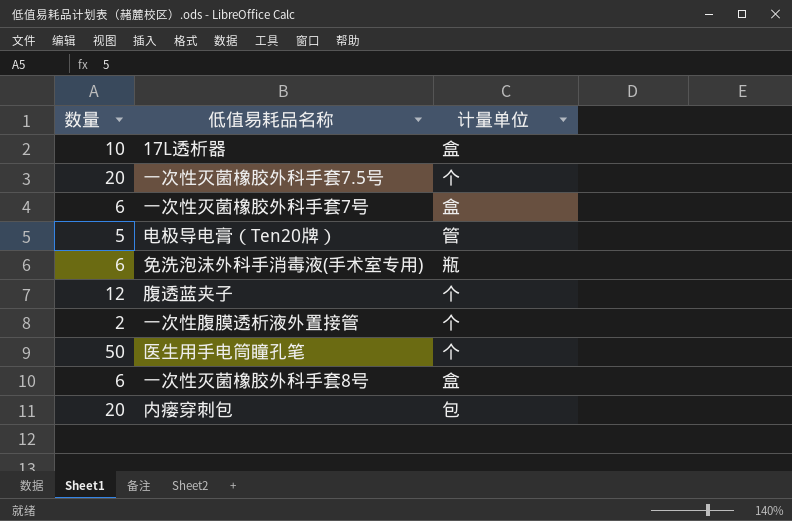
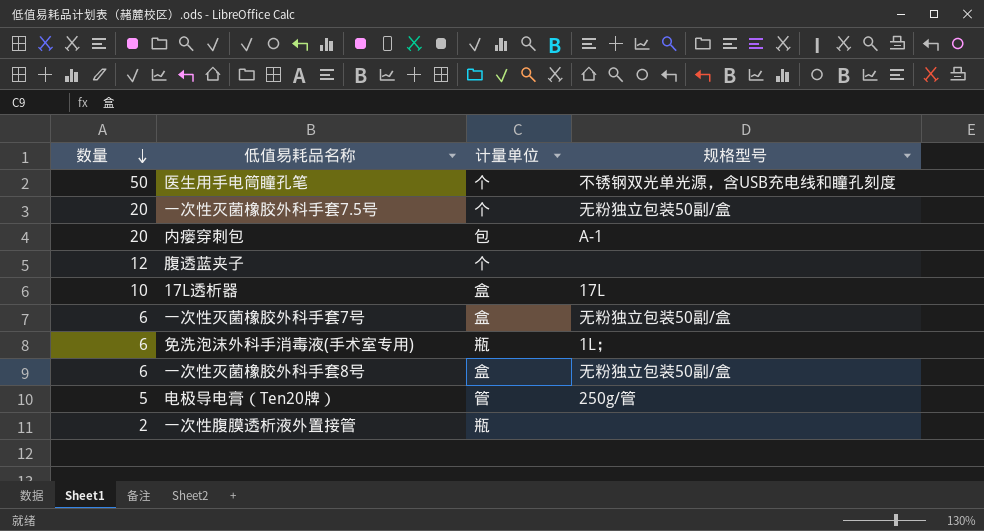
row order: none -> 数量 descending
column 规格型号 | position: none -> 4
一次性腹膜透析液外置接管 | 计量单位: 个 -> 瓶

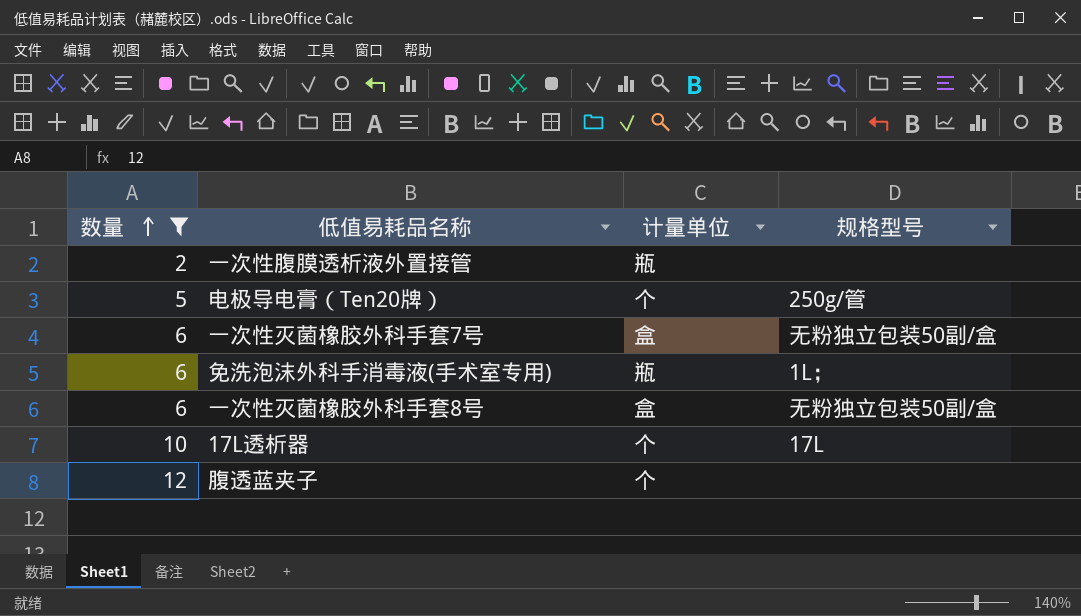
filter: none -> 数量 <= 12
row order: 数量 descending -> 数量 ascending
电极导电膏（Ten20牌） | 计量单位: 管 -> 个
17L透析器 | 计量单位: 盒 -> 个

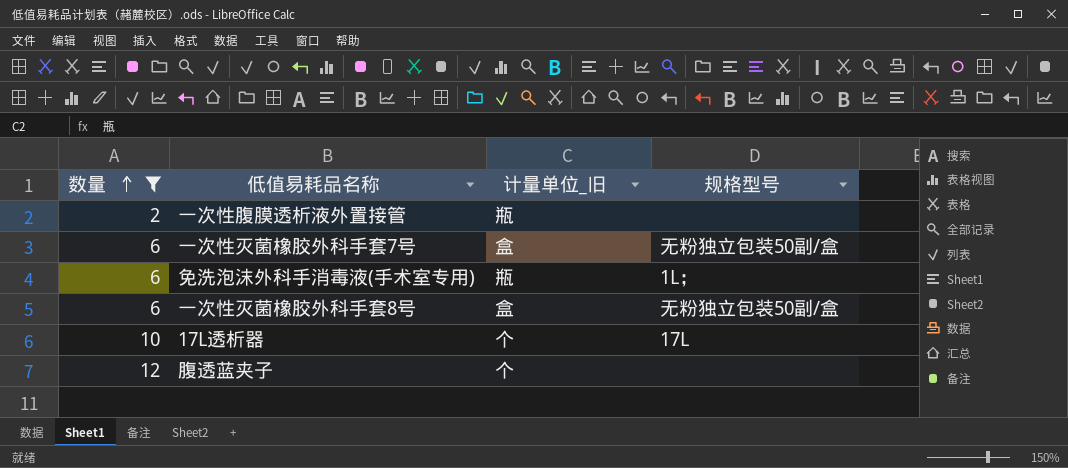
column name: 计量单位 -> 计量单位_旧
row 电极导电膏（Ten20牌）: 5 | 个 | 250g/管 -> none

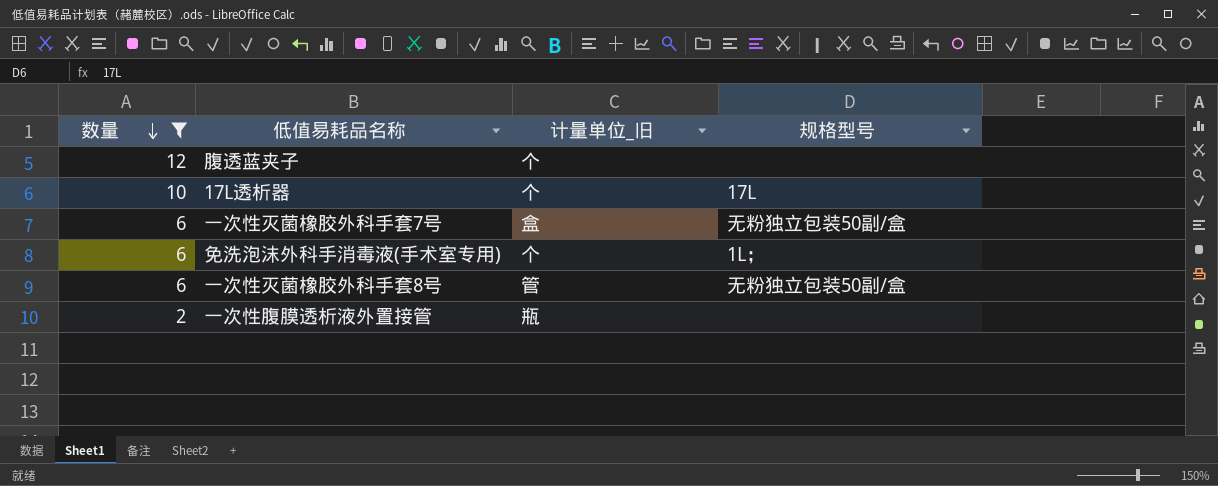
row order: 数量 ascending -> 数量 descending
免洗泡沫外科手消毒液(手术室专用) | 计量单位_旧: 瓶 -> 个
一次性灭菌橡胶外科手套8号 | 计量单位_旧: 盒 -> 管

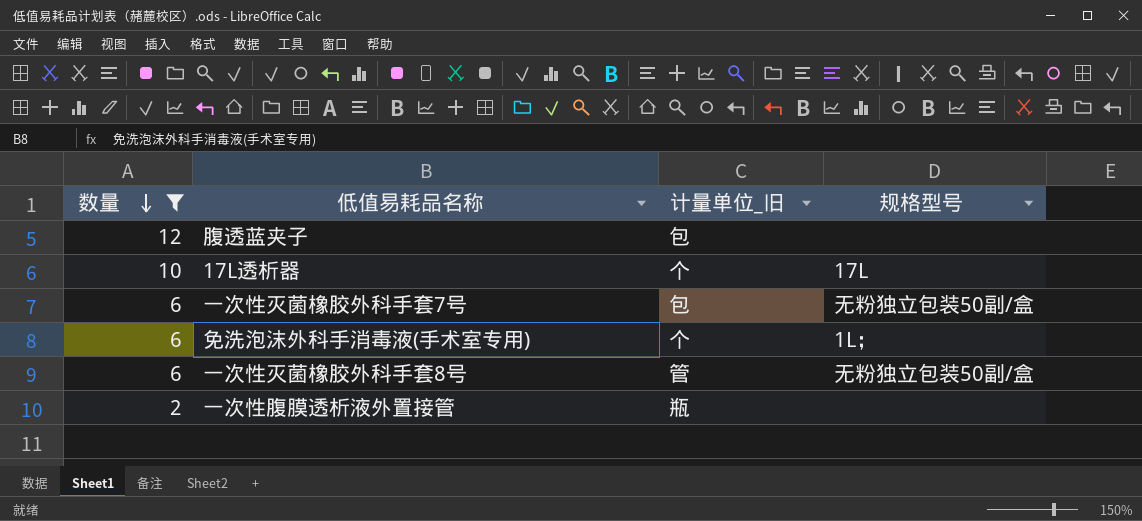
腹透蓝夹子 | 计量单位_旧: 个 -> 包
一次性灭菌橡胶外科手套7号 | 计量单位_旧: 盒 -> 包

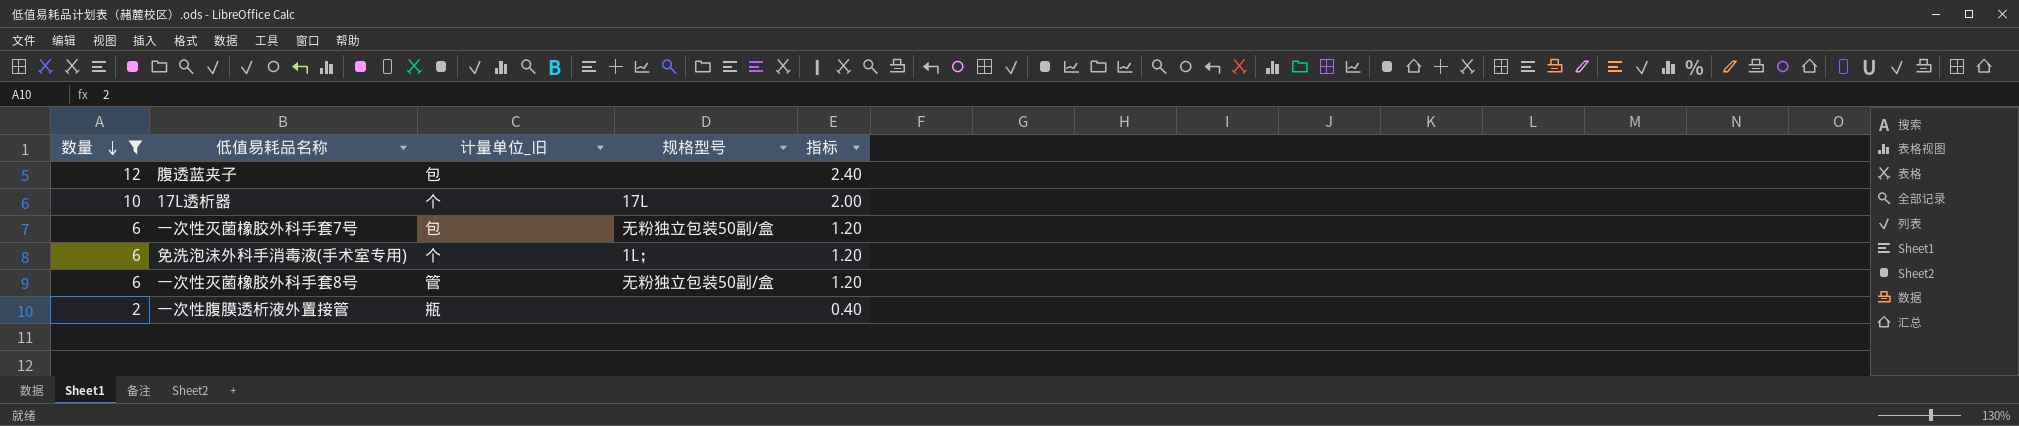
column 指标 | formula: none -> [数量] * 0.2

